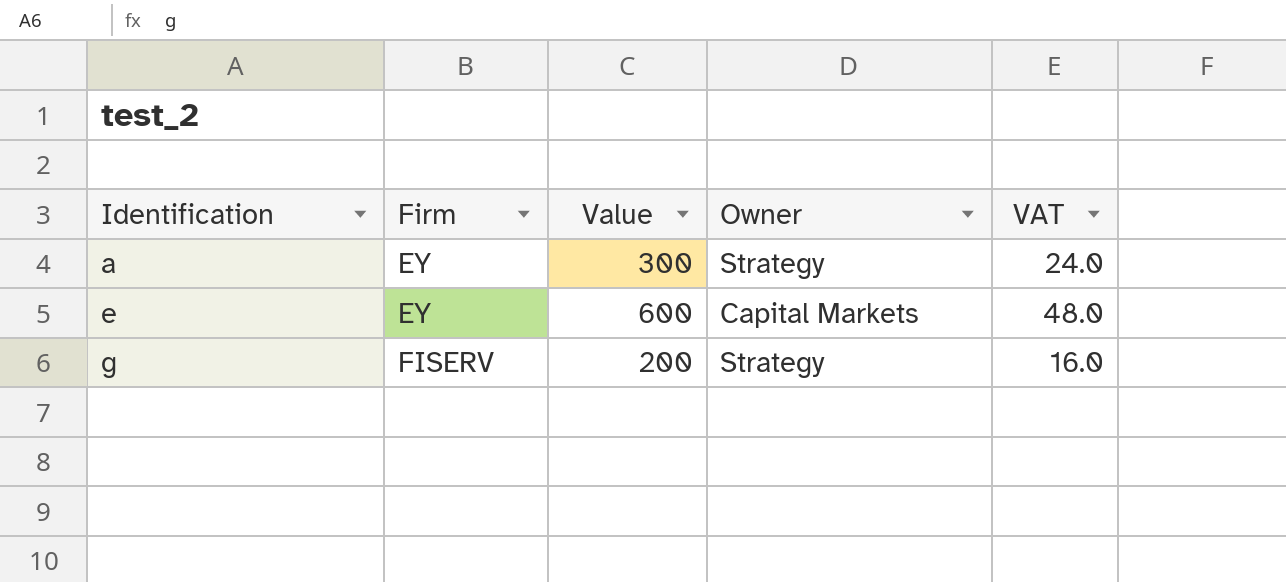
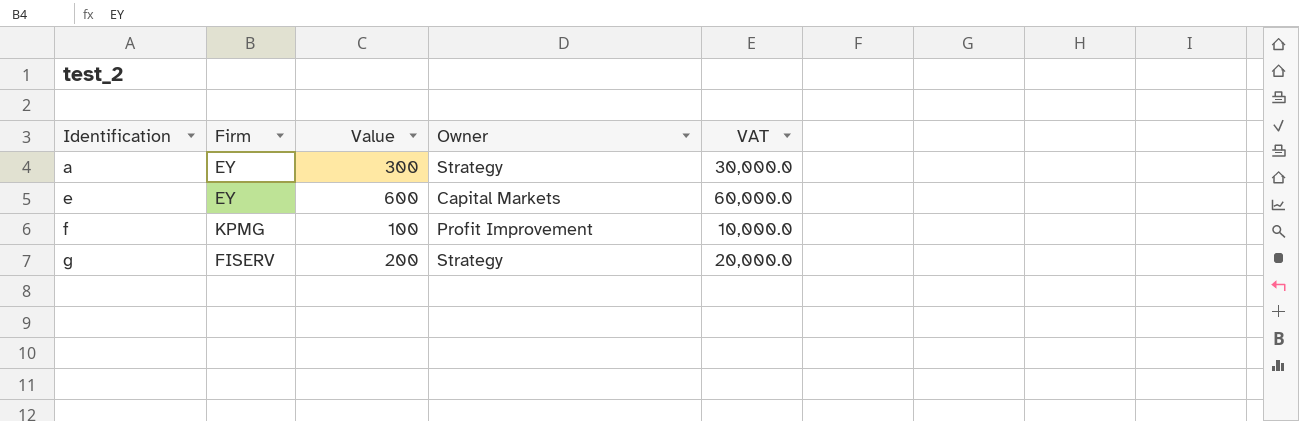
column VAT | formula: [Value] * 0.08 -> [Value] * 100
row f: none -> KPMG | 100 | Profit Improvement | 10,000.0

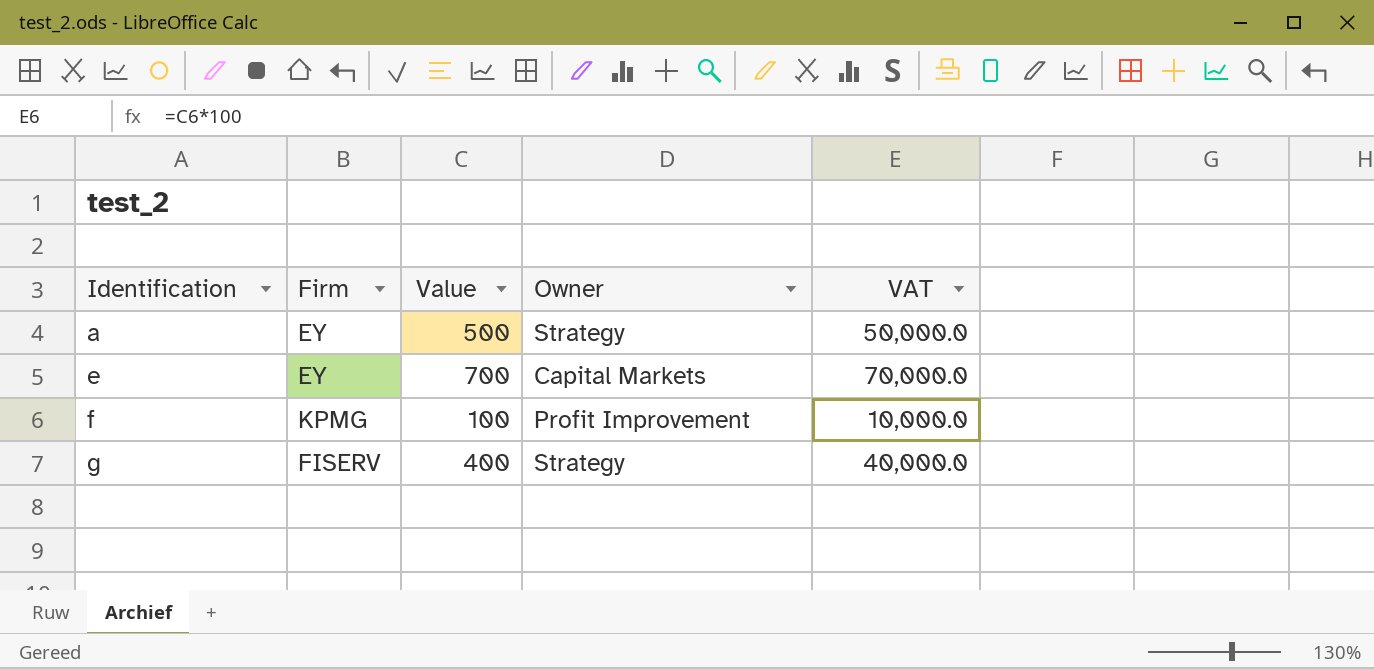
a | Value: 300 -> 500
a | VAT: 30,000.0 -> 50,000.0
e | Value: 600 -> 700
e | VAT: 60,000.0 -> 70,000.0
g | Value: 200 -> 400
g | VAT: 20,000.0 -> 40,000.0

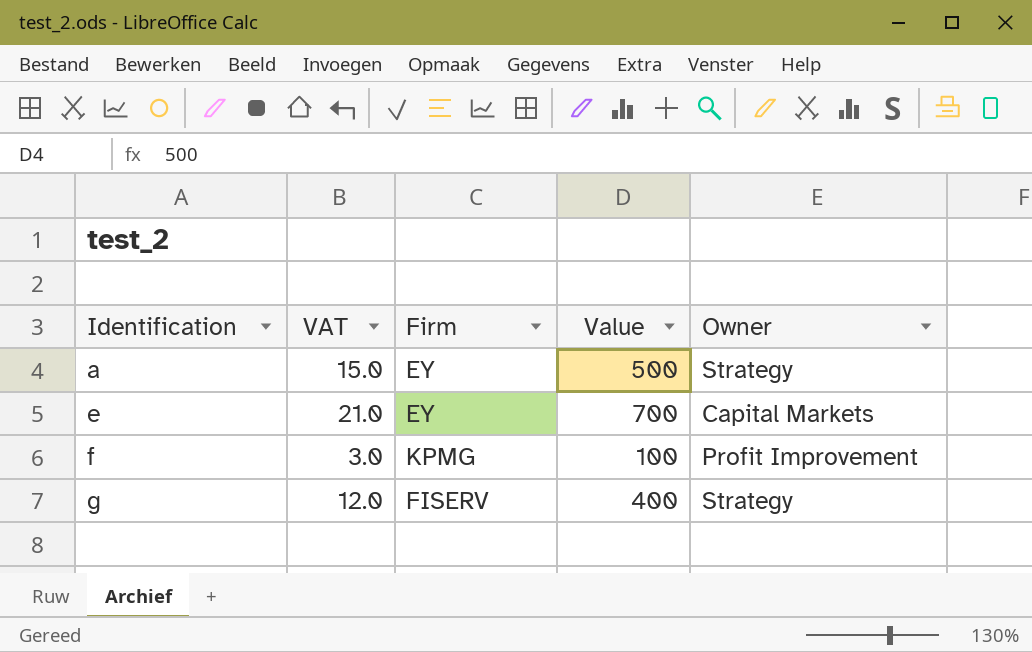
column VAT | formula: [Value] * 100 -> [Value] * 0.03
column VAT | position: 5 -> 2

